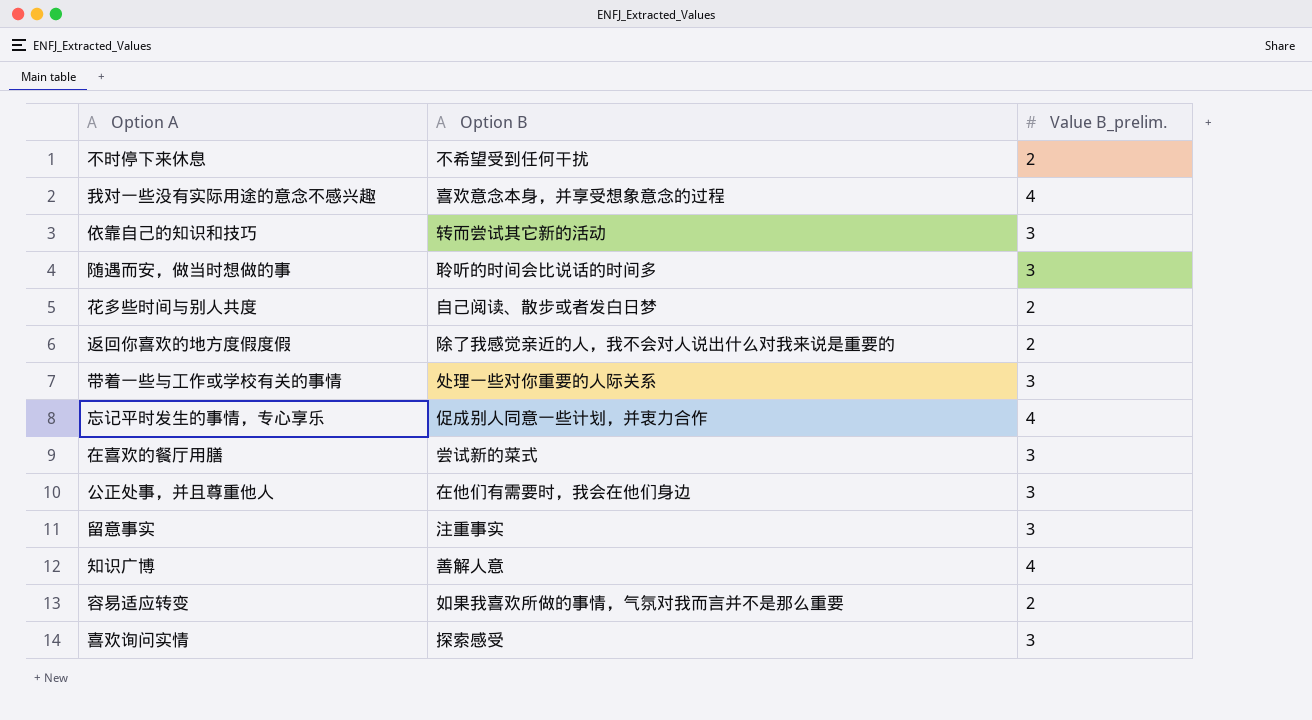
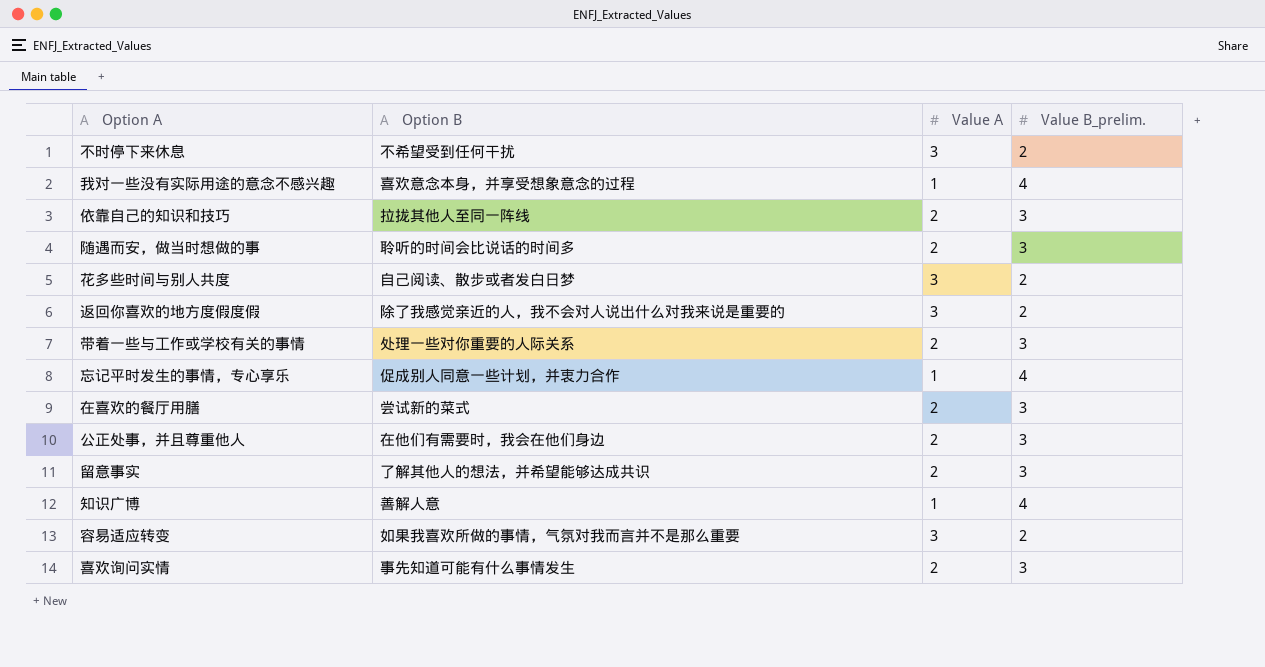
column Value A | position: none -> 3
依靠自己的知识和技巧 | Option B: 转而尝试其它新的活动 -> 拉拢其他人至同一阵线
留意事实 | Option B: 注重事实 -> 了解其他人的想法，并希望能够达成共识
喜欢询问实情 | Option B: 探索感受 -> 事先知道可能有什么事情发生

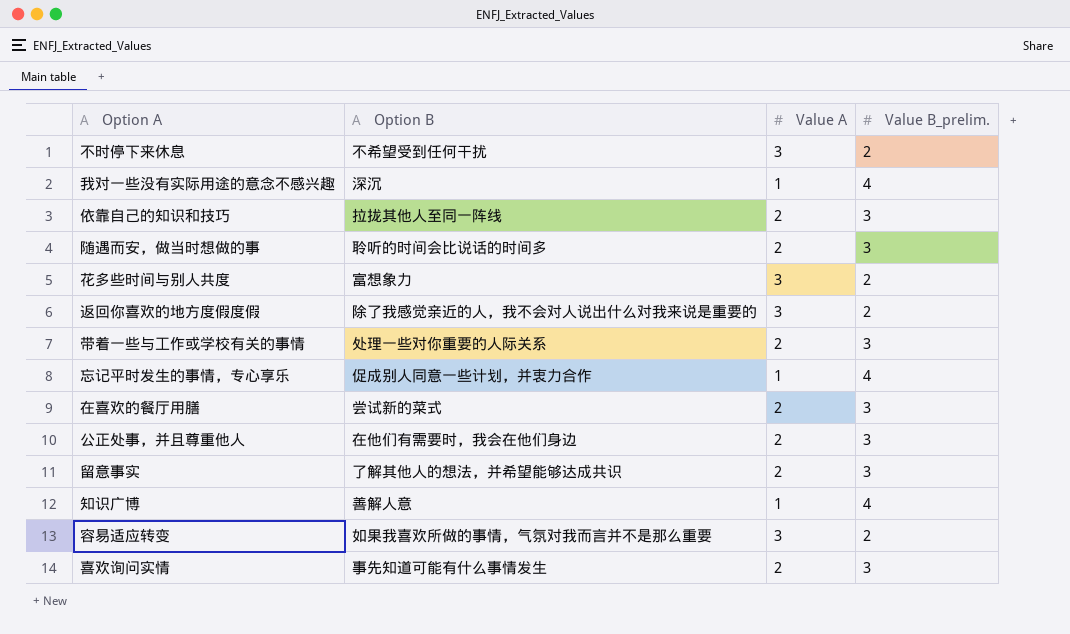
我对一些没有实际用途的意念不感兴趣 | Option B: 喜欢意念本身，并享受想象意念的过程 -> 深沉
花多些时间与别人共度 | Option B: 自己阅读、散步或者发白日梦 -> 富想象力

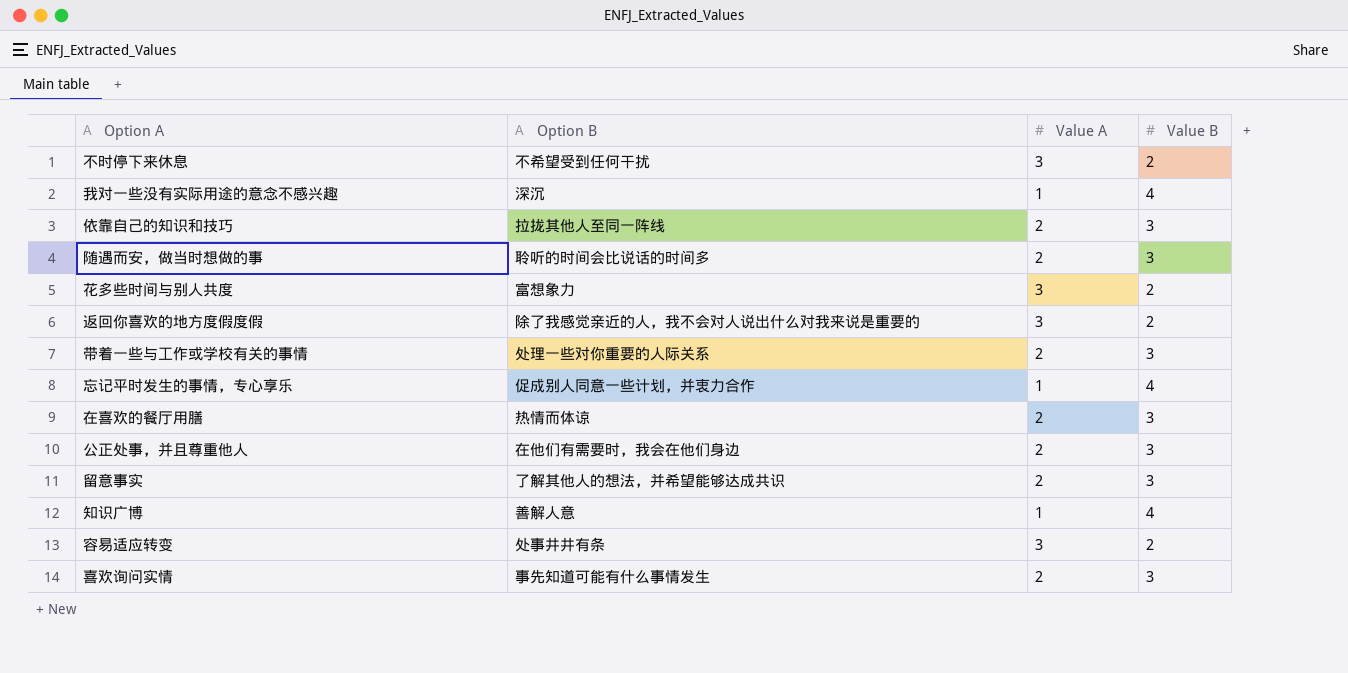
column name: Value B_prelim. -> Value B
在喜欢的餐厅用膳 | Option B: 尝试新的菜式 -> 热情而体谅
容易适应转变 | Option B: 如果我喜欢所做的事情，气氛对我而言并不是那么重要 -> 处事井井有条

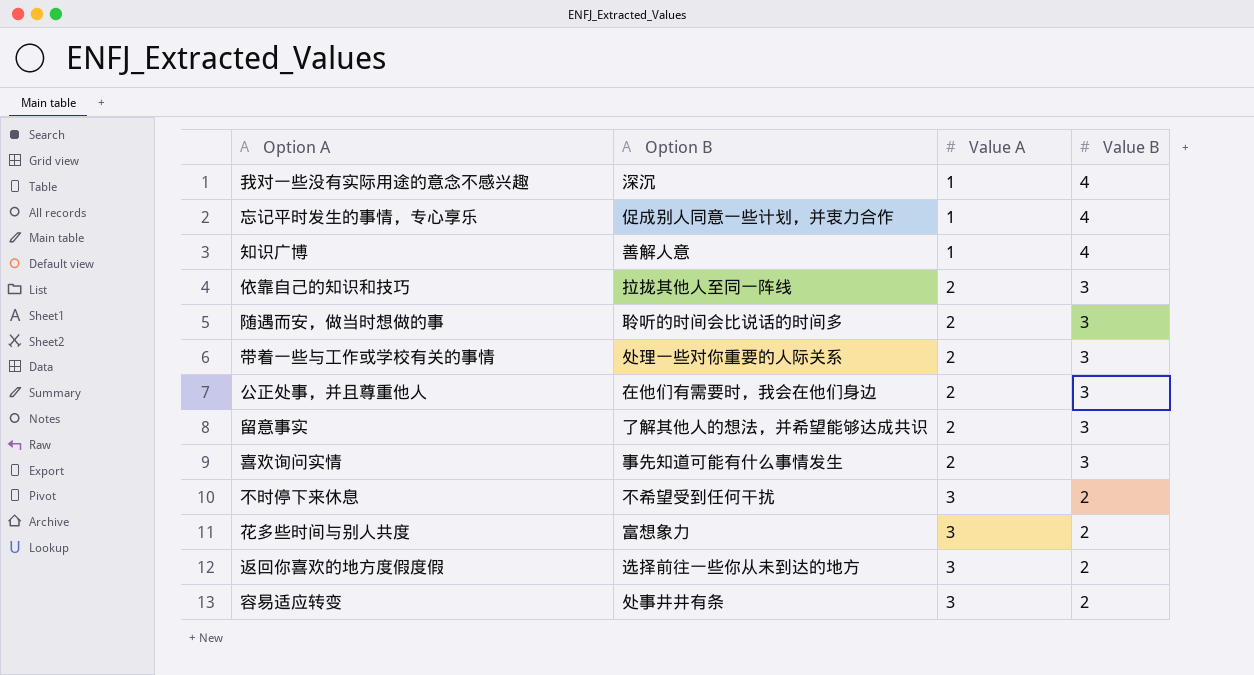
row order: none -> Value A ascending
row 在喜欢的餐厅用膳: 热情而体谅 | 2 | 3 -> none
返回你喜欢的地方度假度假 | Option B: 除了我感觉亲近的人，我不会对人说出什么对我来说是重要的 -> 选择前往一些你从未到达的地方

